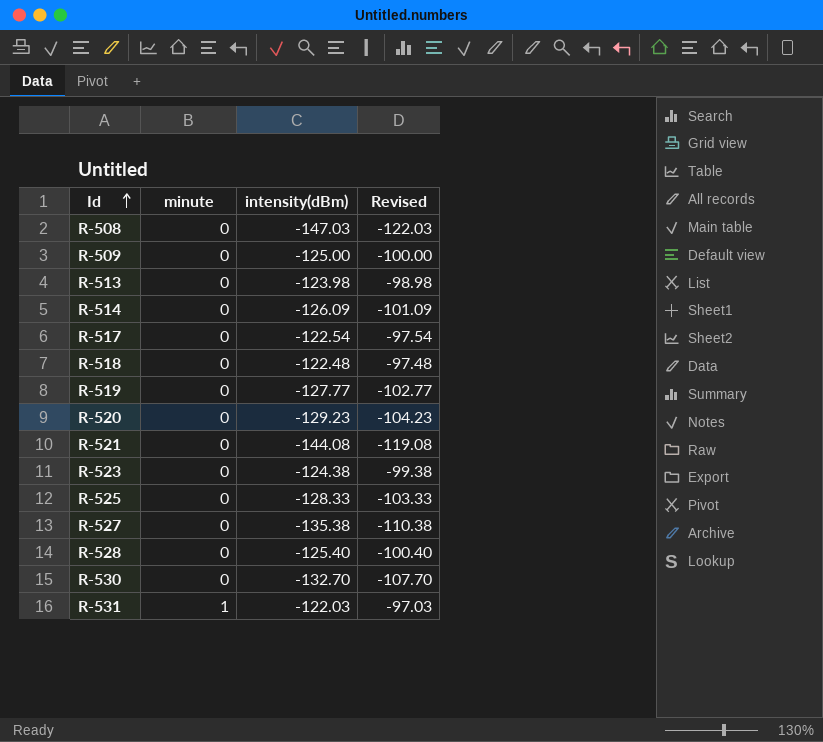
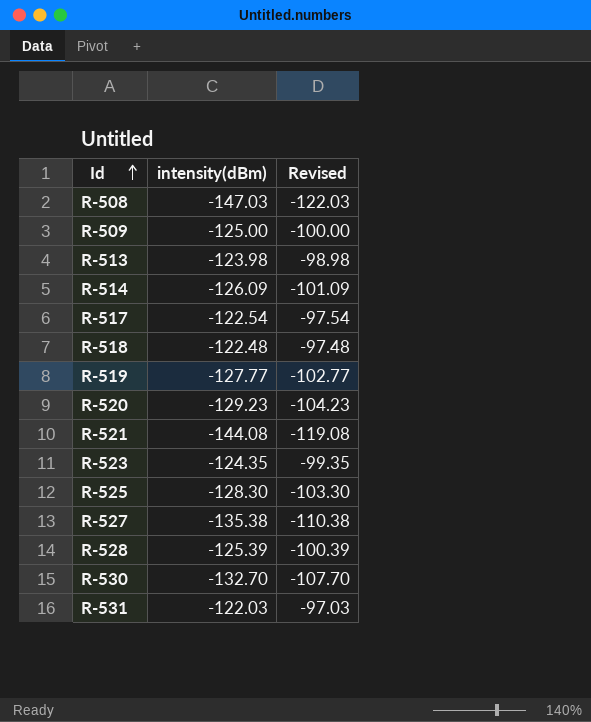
column minute | position: 2 -> none
R-523 | intensity(dBm): -124.38 -> -124.35
R-523 | Revised: -99.38 -> -99.35
R-525 | intensity(dBm): -128.33 -> -128.30
R-525 | Revised: -103.33 -> -103.30
R-528 | intensity(dBm): -125.40 -> -125.39
R-528 | Revised: -100.40 -> -100.39

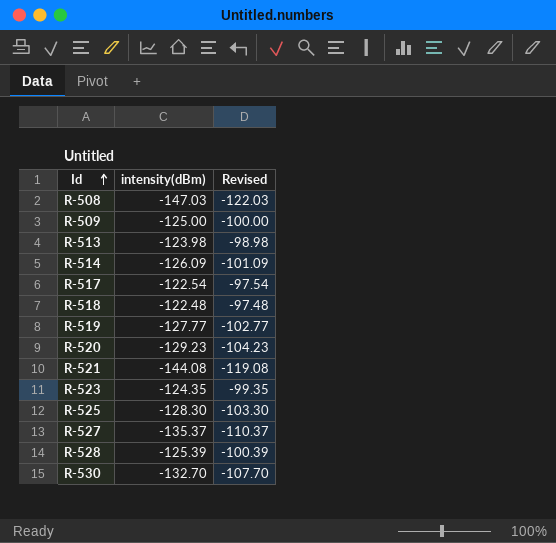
row R-531: -122.03 | -97.03 -> none
R-527 | intensity(dBm): -135.38 -> -135.37
R-527 | Revised: -110.38 -> -110.37

